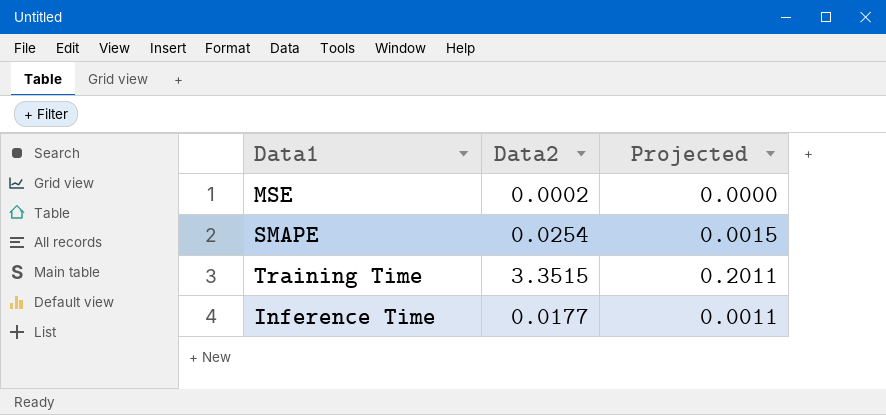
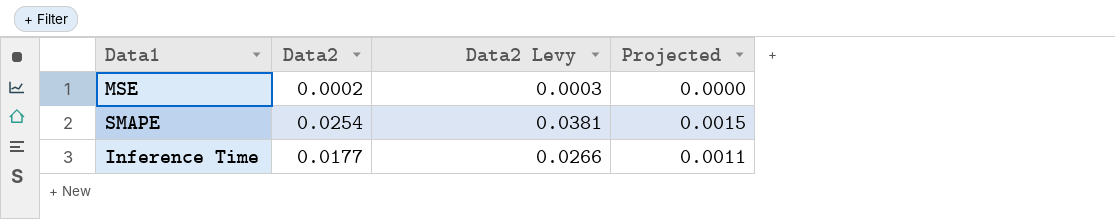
column Data2 Levy | formula: none -> [Data2] * 1.5
row Training Time: 3.3515 | 0.2011 -> none

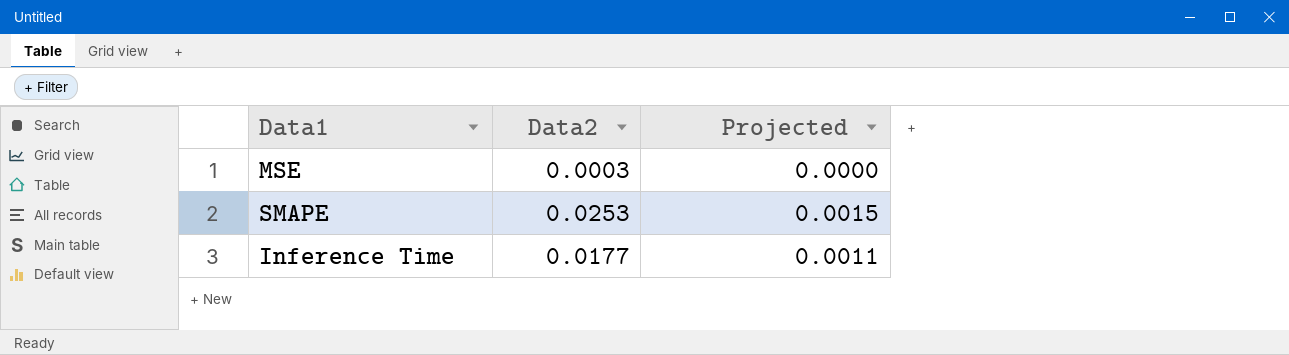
column Data2 Levy | formula: [Data2] * 1.5 -> none
MSE | Data2: 0.0002 -> 0.0003
SMAPE | Data2: 0.0254 -> 0.0253

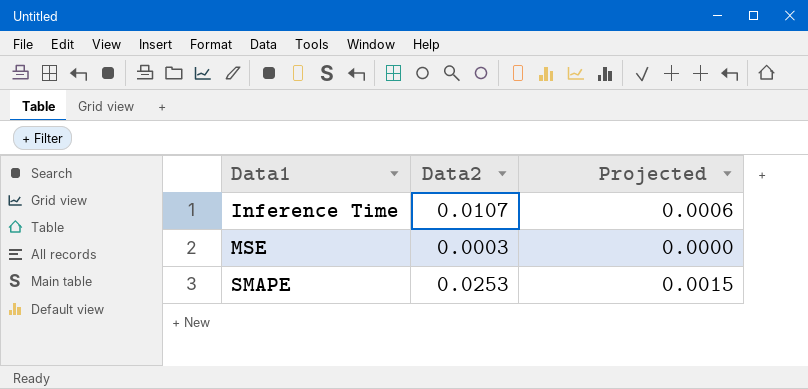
row order: none -> Data1 ascending
Inference Time | Data2: 0.0177 -> 0.0107
Inference Time | Projected: 0.0011 -> 0.0006

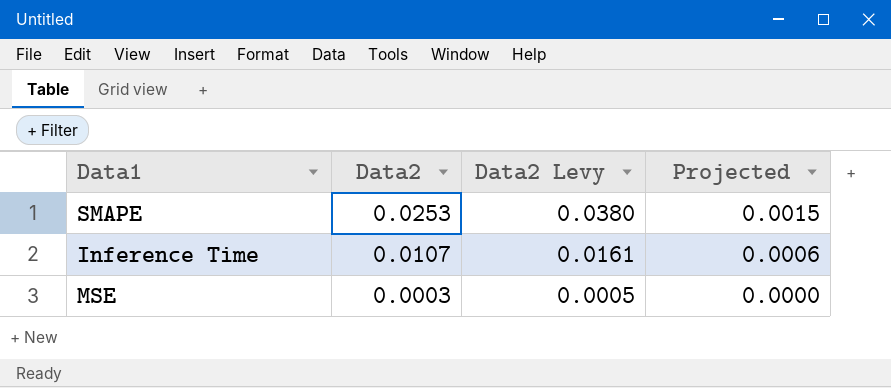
row order: Data1 ascending -> Data2 descending
column Data2 Levy | formula: none -> [Data2] * 1.5

